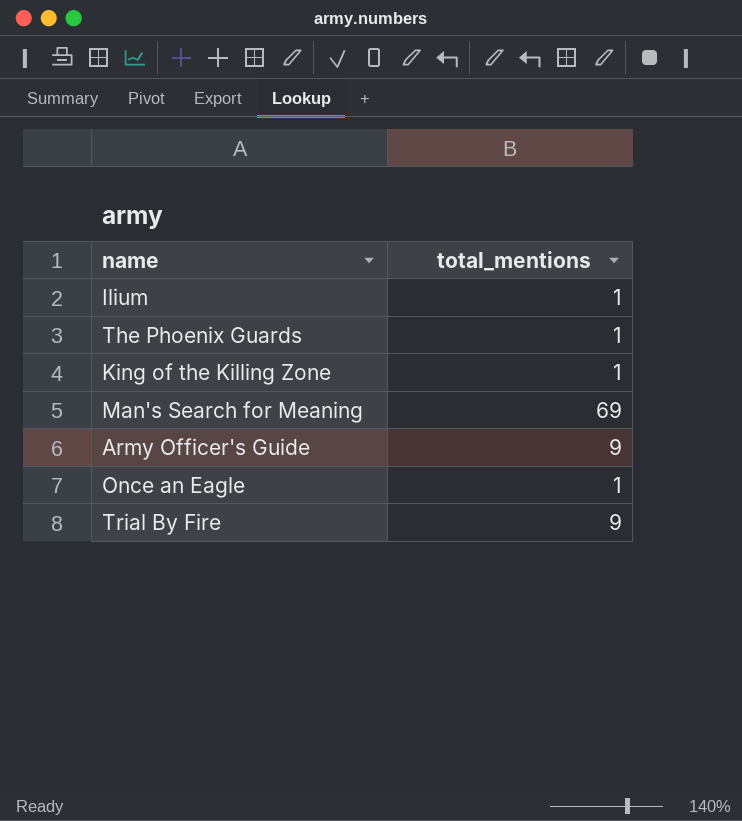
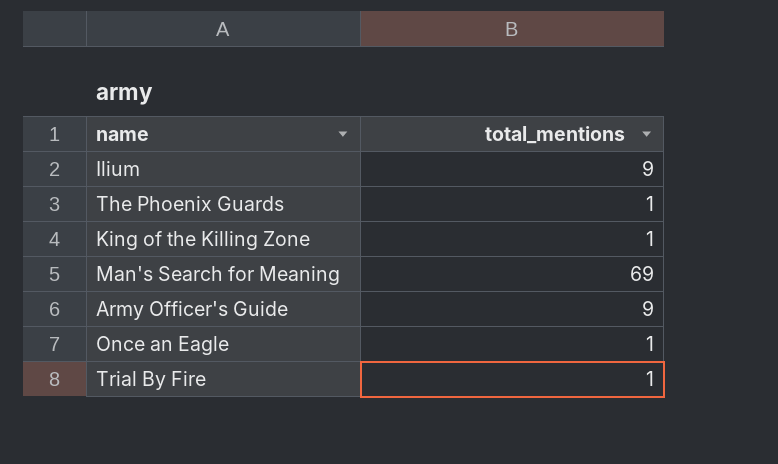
Ilium | total_mentions: 1 -> 9
Trial By Fire | total_mentions: 9 -> 1

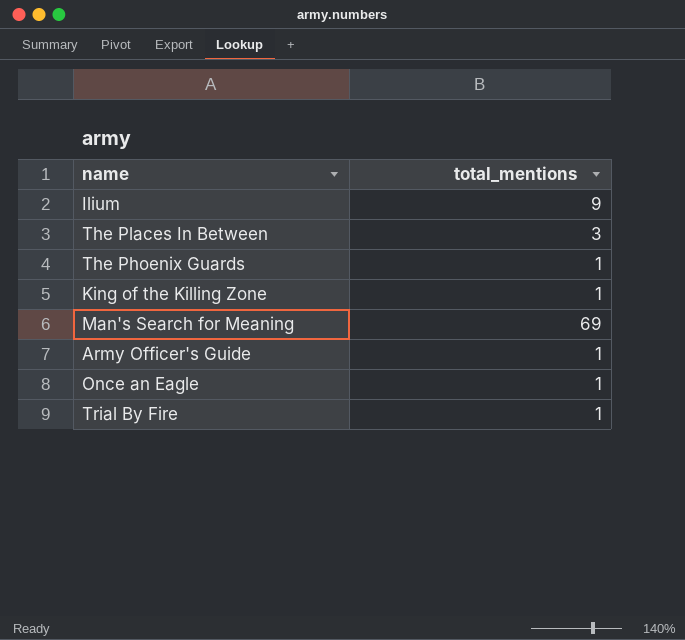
row The Places In Between: none -> 3
Army Officer's Guide | total_mentions: 9 -> 1

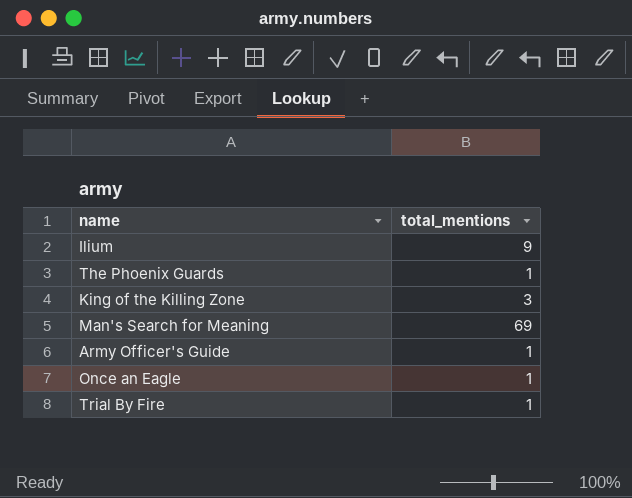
row The Places In Between: 3 -> none
King of the Killing Zone | total_mentions: 1 -> 3

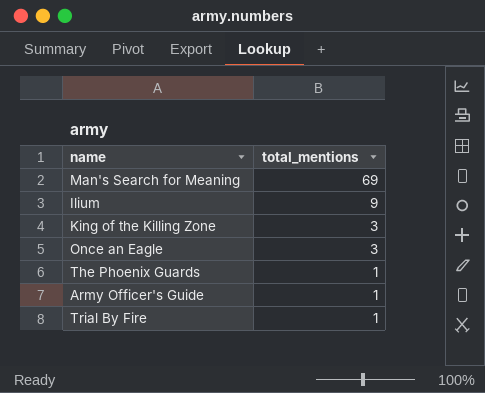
row order: none -> total_mentions descending
Once an Eagle | total_mentions: 1 -> 3

